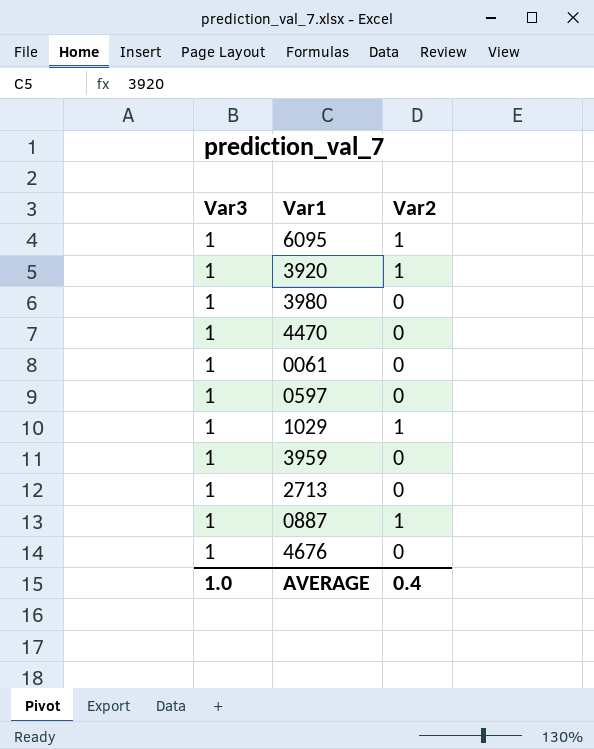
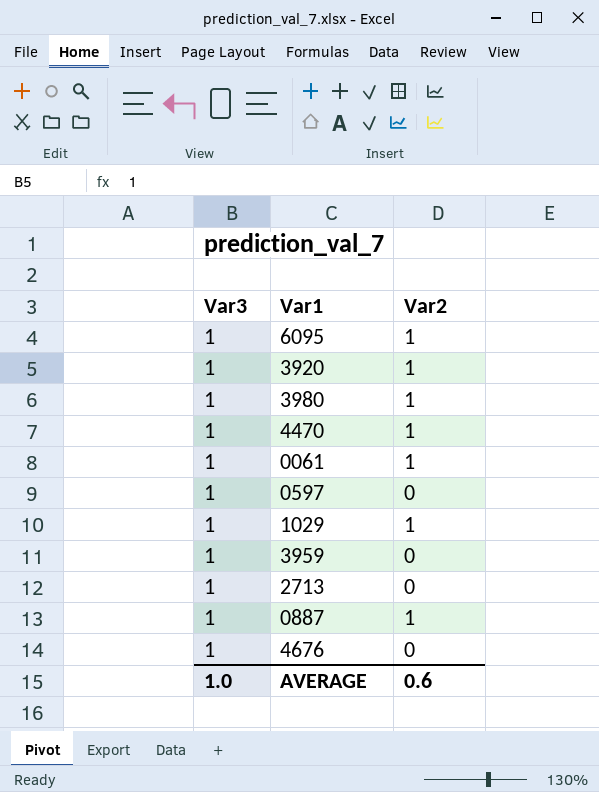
3980 | Var2: 0 -> 1
4470 | Var2: 0 -> 1
0061 | Var2: 0 -> 1
AVERAGE | Var2: 0.4 -> 0.6

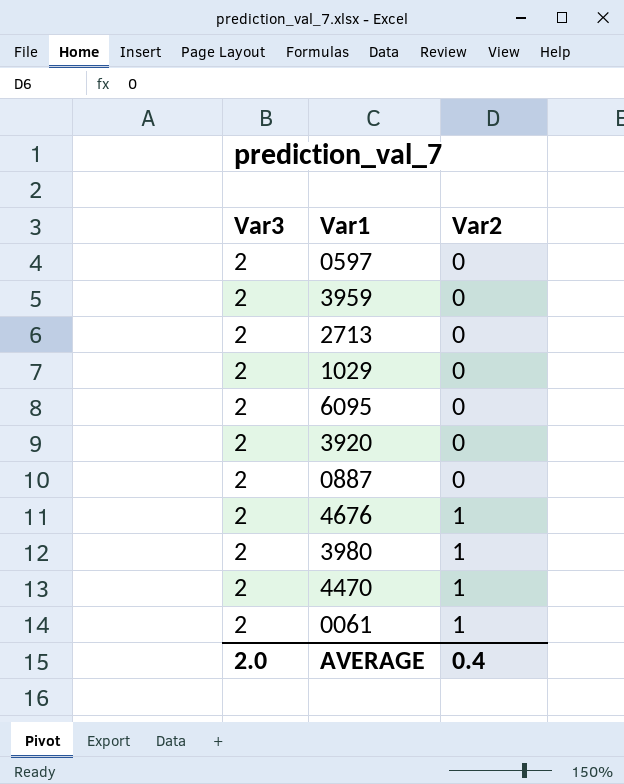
row order: none -> Var2 ascending
0597 | Var3: 1 -> 2
3959 | Var3: 1 -> 2
2713 | Var3: 1 -> 2
1029 | Var3: 1 -> 2
1029 | Var2: 1 -> 0
6095 | Var3: 1 -> 2
6095 | Var2: 1 -> 0
3920 | Var3: 1 -> 2
3920 | Var2: 1 -> 0
0887 | Var3: 1 -> 2
0887 | Var2: 1 -> 0
4676 | Var3: 1 -> 2
4676 | Var2: 0 -> 1
3980 | Var3: 1 -> 2
4470 | Var3: 1 -> 2
0061 | Var3: 1 -> 2
AVERAGE | Var3: 1.0 -> 2.0
AVERAGE | Var2: 0.6 -> 0.4

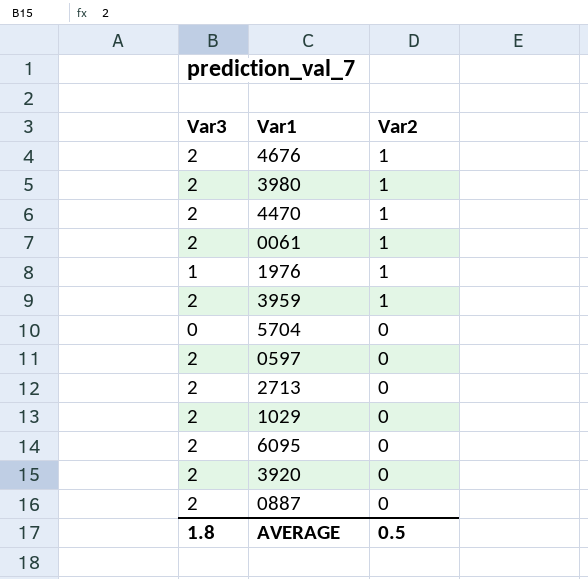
row order: Var2 ascending -> Var2 descending
row 1976: none -> 1 | 1
3959 | Var2: 0 -> 1
row 5704: none -> 0 | 0
AVERAGE | Var3: 2.0 -> 1.8
AVERAGE | Var2: 0.4 -> 0.5

